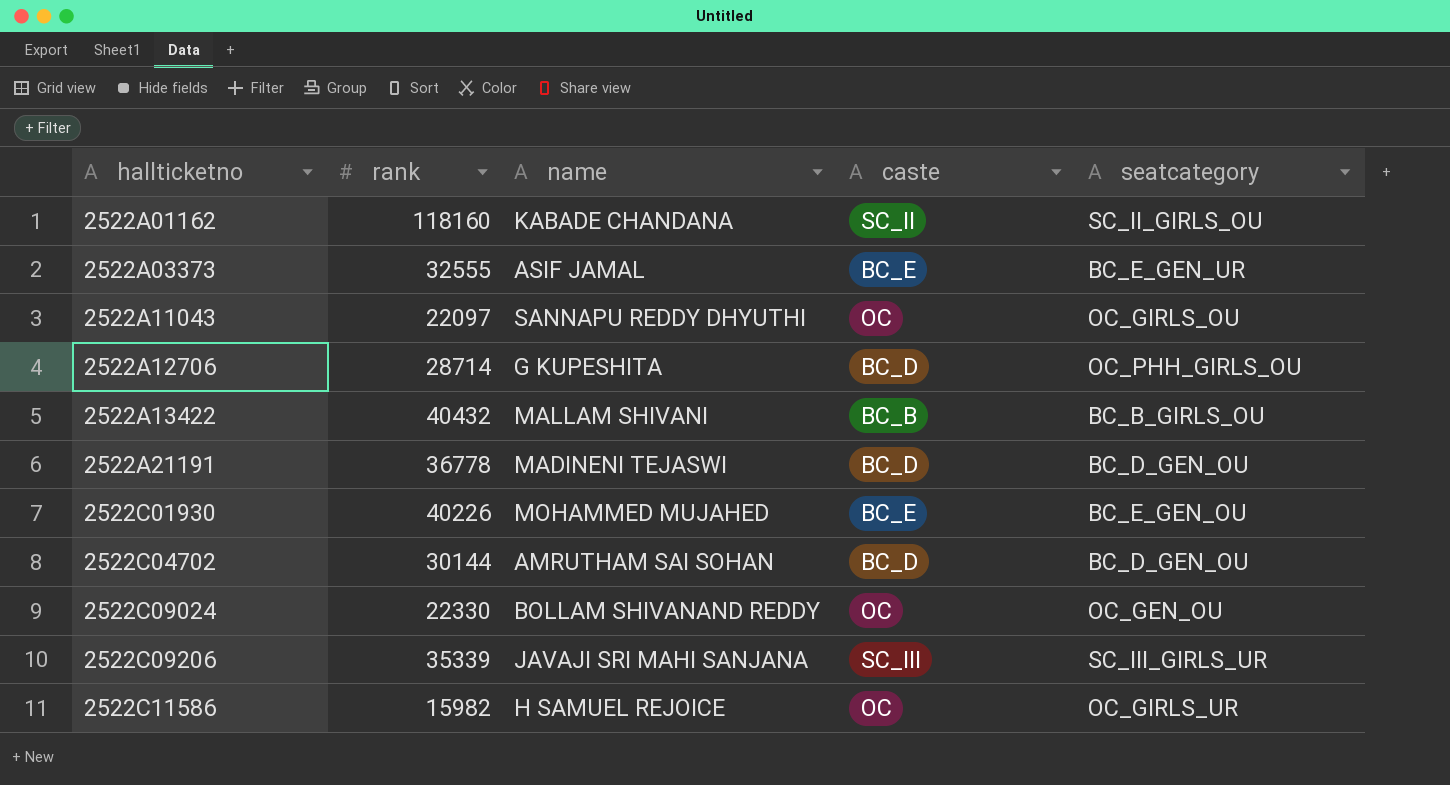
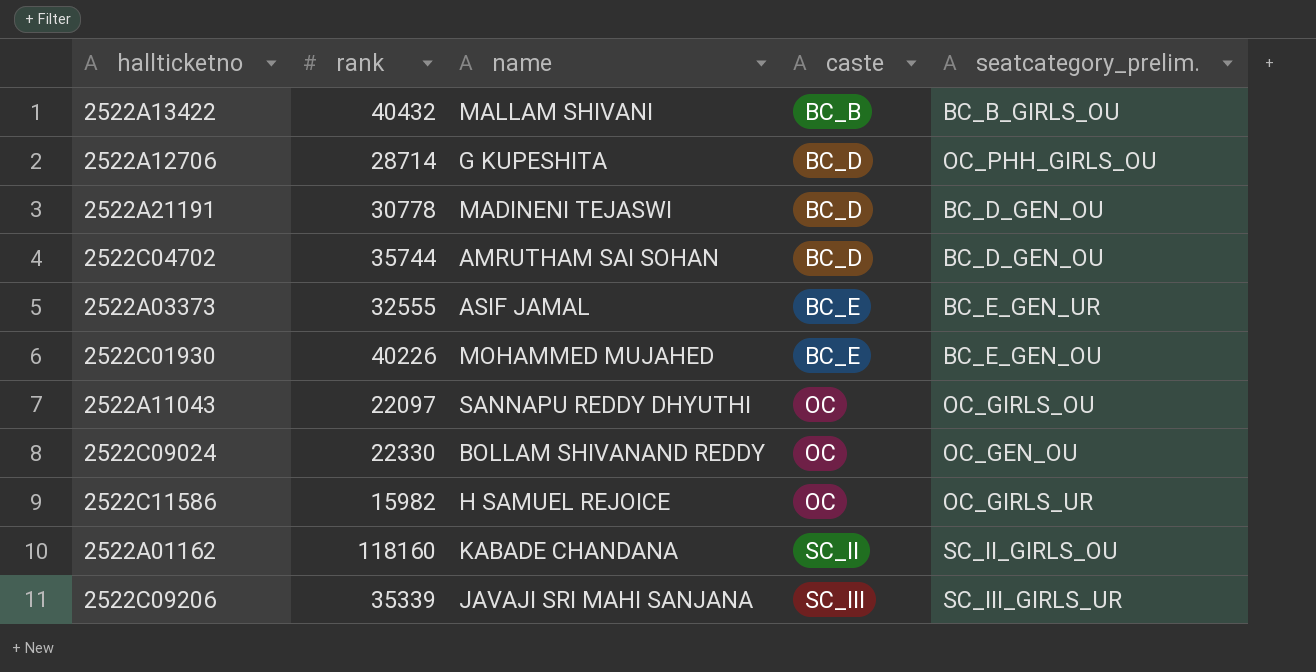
row order: hallticketno ascending -> caste ascending
column name: seatcategory -> seatcategory_prelim.
2522A21191 | rank: 36778 -> 30778
2522C04702 | rank: 30144 -> 35744

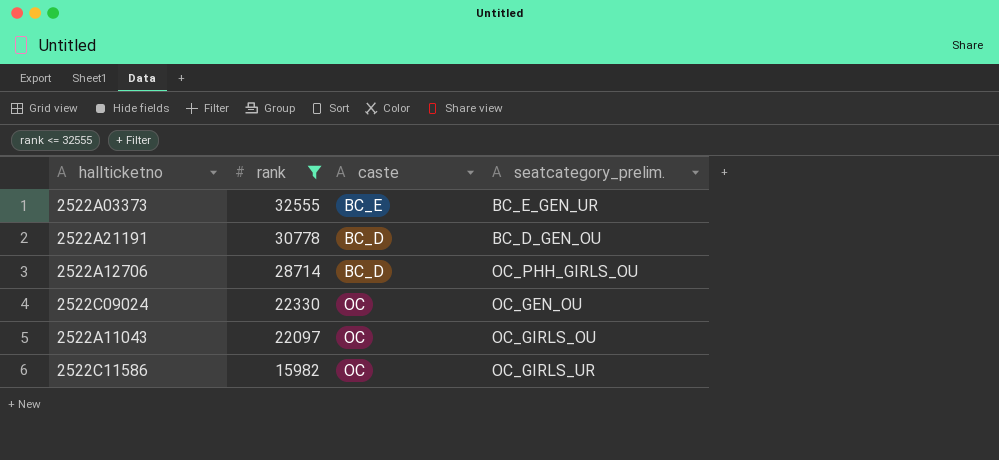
filter: none -> rank <= 32555
row order: caste ascending -> rank descending
column name | position: 3 -> none

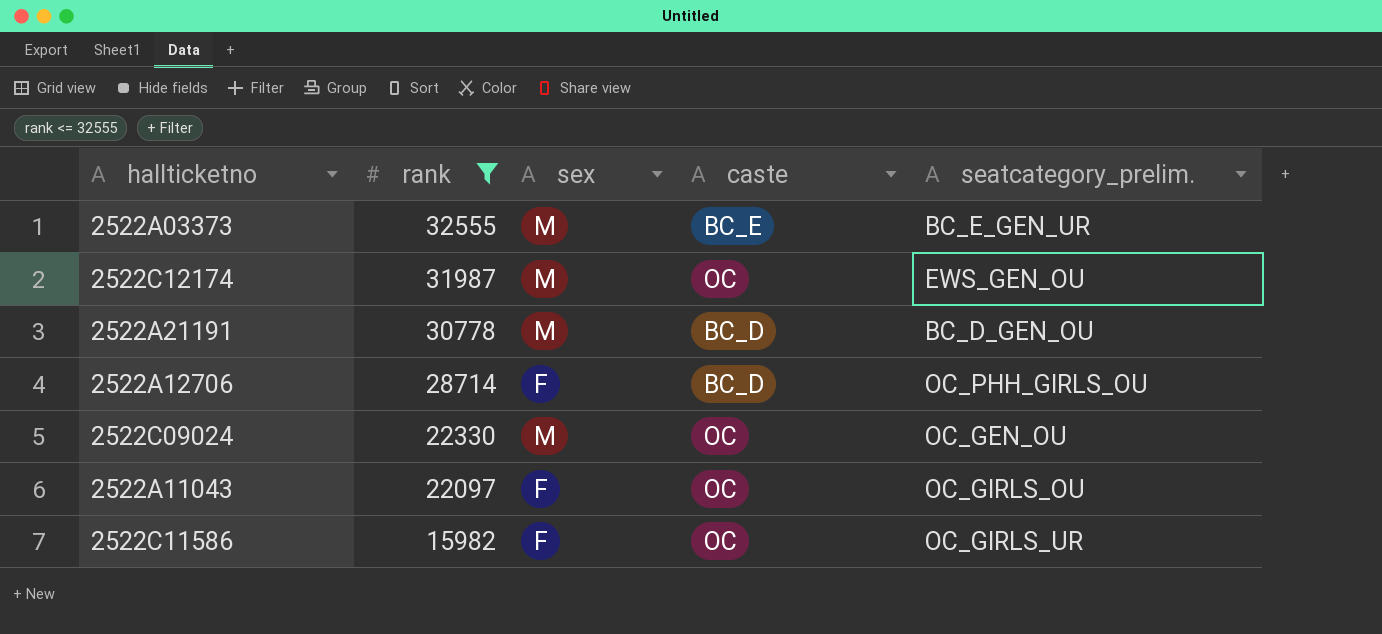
column sex | position: none -> 3
row 2522C12174: none -> 31987 | M | OC | EWS_GEN_OU

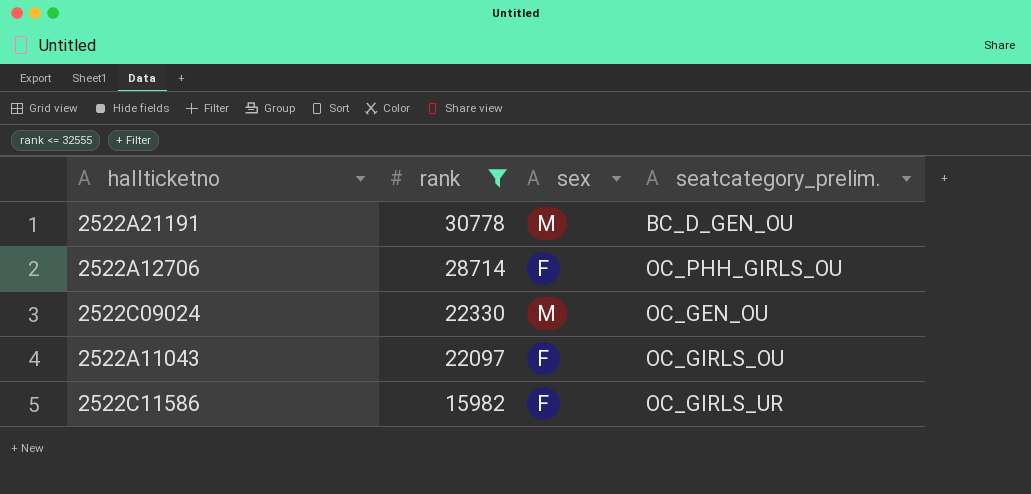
column caste | position: 4 -> none
row 2522A03373: 32555 | M | BC_E | BC_E_GEN_UR -> none
row 2522C12174: 31987 | M | OC | EWS_GEN_OU -> none

